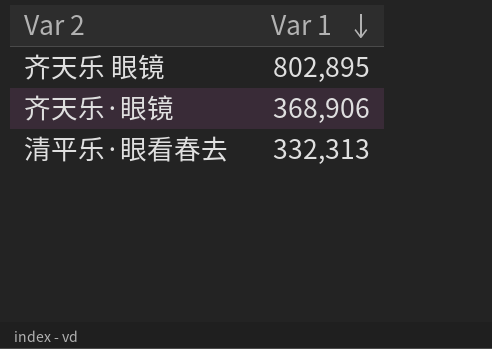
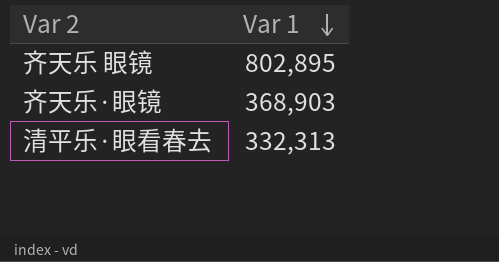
齐天乐·眼镜 | Var 1: 368,906 -> 368,903

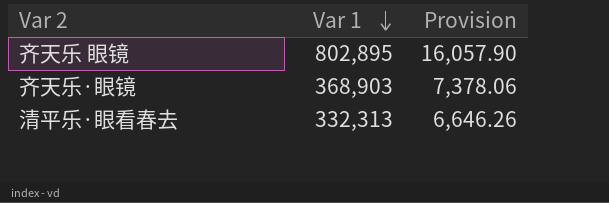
column Provision | formula: none -> [Var 1] * 0.02

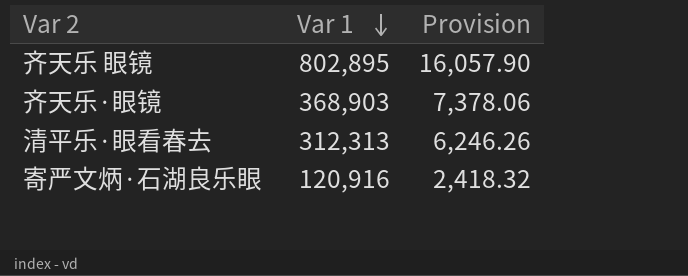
清平乐·眼看春去 | Var 1: 332,313 -> 312,313
清平乐·眼看春去 | Provision: 6,646.26 -> 6,246.26
row 寄严文炳·石湖良乐眼: none -> 120,916 | 2,418.32

